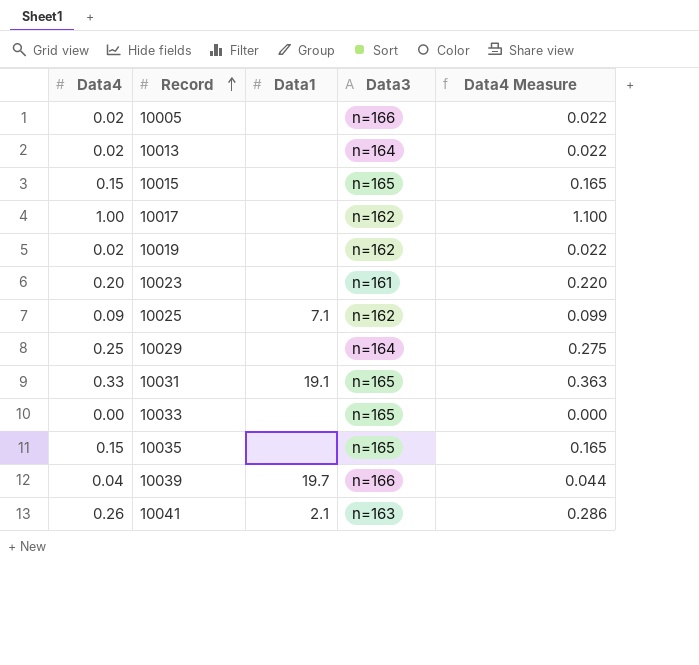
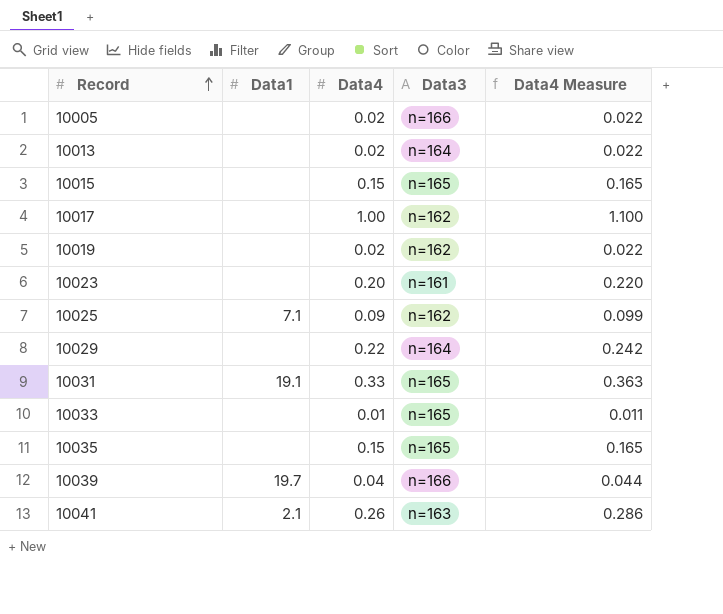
column Data4 | position: 1 -> 3
10029 | Data4: 0.25 -> 0.22
10029 | Data4 Measure: 0.275 -> 0.242
10033 | Data4: 0.00 -> 0.01
10033 | Data4 Measure: 0.000 -> 0.011

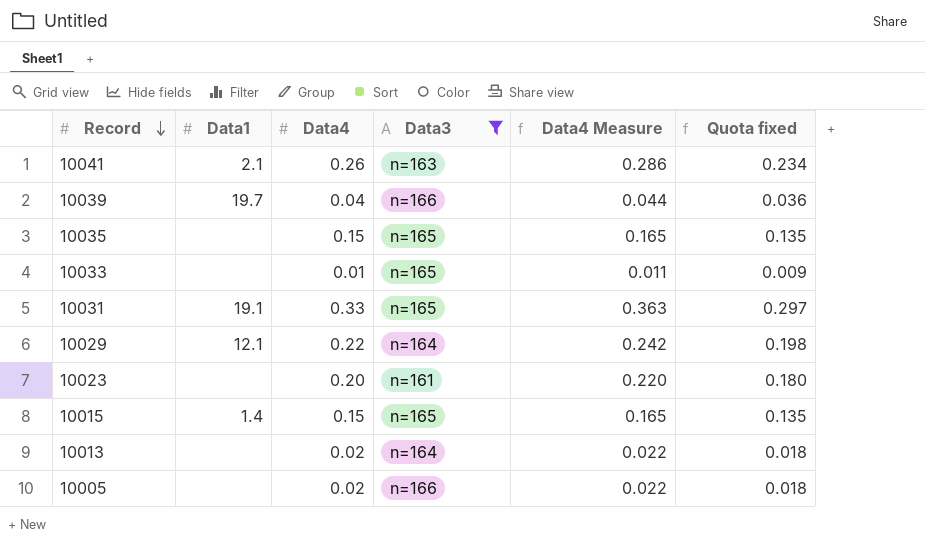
filter: none -> Data3 != n=162
row order: Record ascending -> Record descending
column Quota fixed | formula: none -> [Data4] * 0.9
10029 | Data1: none -> 12.1
10015 | Data1: none -> 1.4

